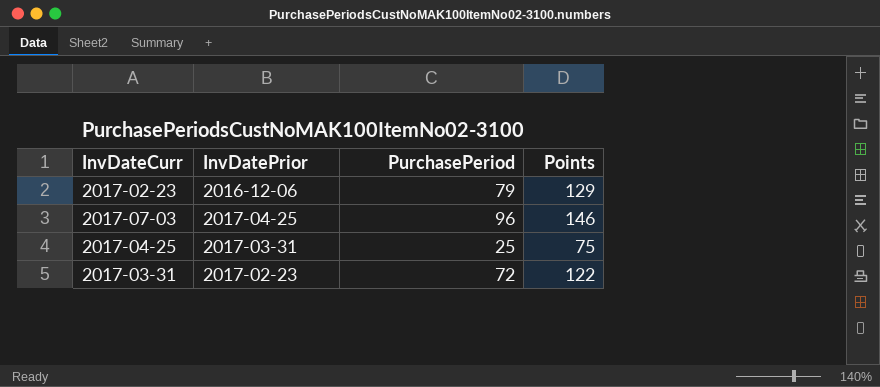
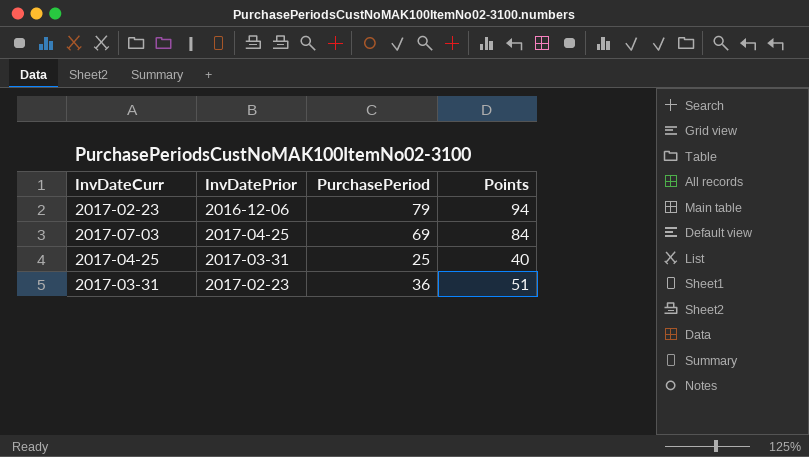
column Points | formula: [PurchasePeriod] + 50 -> [PurchasePeriod] + 15
2017-07-03 | PurchasePeriod: 96 -> 69
2017-03-31 | PurchasePeriod: 72 -> 36

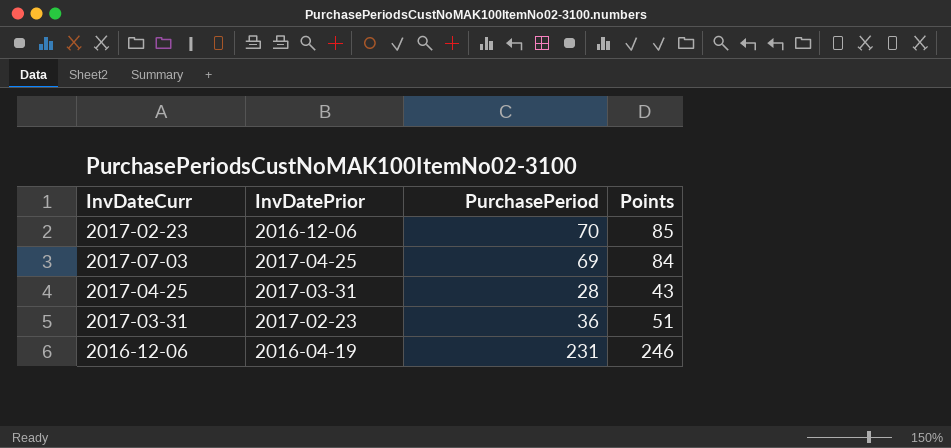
2017-02-23 | PurchasePeriod: 79 -> 70
2017-02-23 | Points: 94 -> 85
2017-04-25 | PurchasePeriod: 25 -> 28
2017-04-25 | Points: 40 -> 43
row 2016-12-06: none -> 2016-04-19 | 231 | 246

